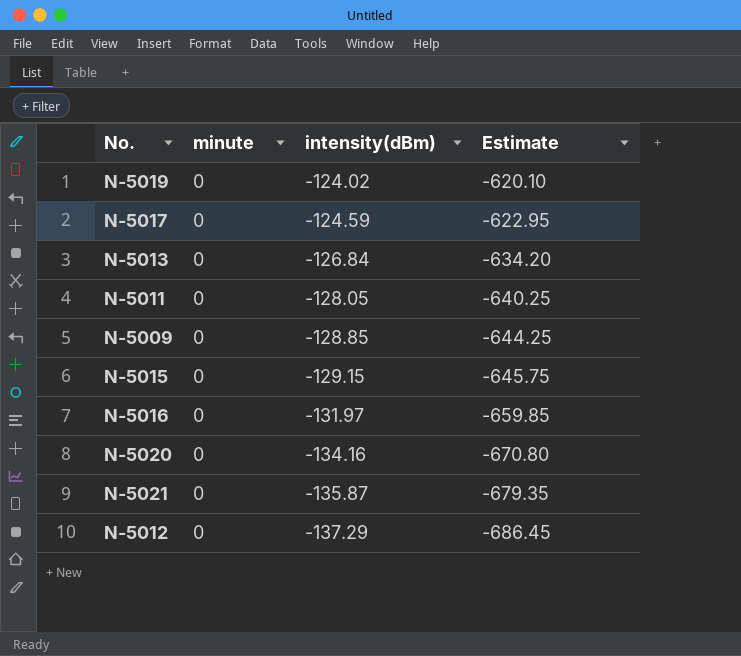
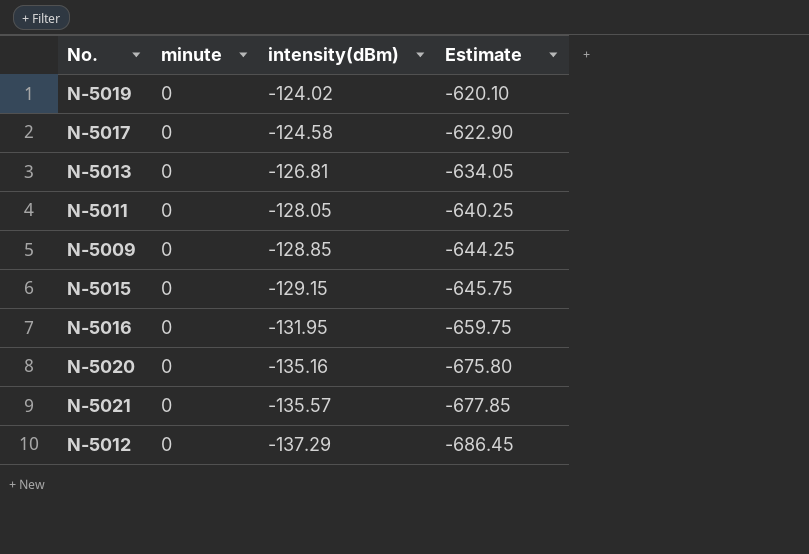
N-5017 | intensity(dBm): -124.59 -> -124.58
N-5017 | Estimate: -622.95 -> -622.90
N-5013 | intensity(dBm): -126.84 -> -126.81
N-5013 | Estimate: -634.20 -> -634.05
N-5016 | intensity(dBm): -131.97 -> -131.95
N-5016 | Estimate: -659.85 -> -659.75
N-5020 | intensity(dBm): -134.16 -> -135.16
N-5020 | Estimate: -670.80 -> -675.80
N-5021 | intensity(dBm): -135.87 -> -135.57
N-5021 | Estimate: -679.35 -> -677.85

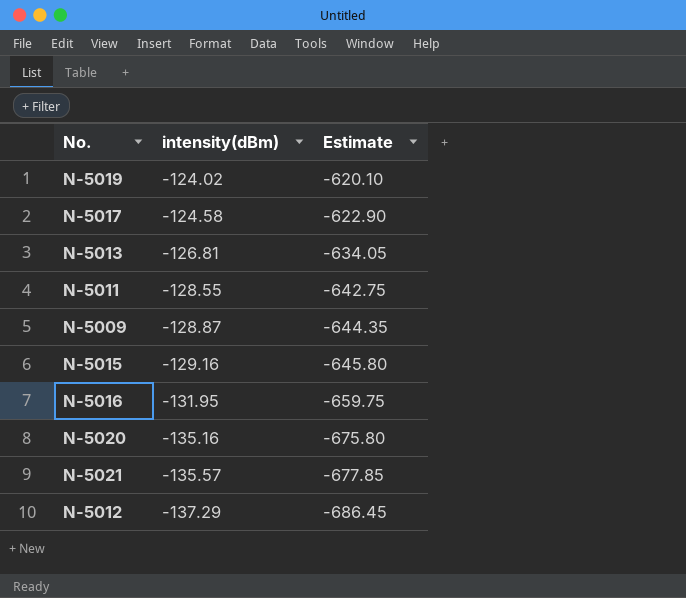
column minute | position: 2 -> none
N-5011 | intensity(dBm): -128.05 -> -128.55
N-5011 | Estimate: -640.25 -> -642.75
N-5009 | intensity(dBm): -128.85 -> -128.87
N-5009 | Estimate: -644.25 -> -644.35
N-5015 | intensity(dBm): -129.15 -> -129.16
N-5015 | Estimate: -645.75 -> -645.80

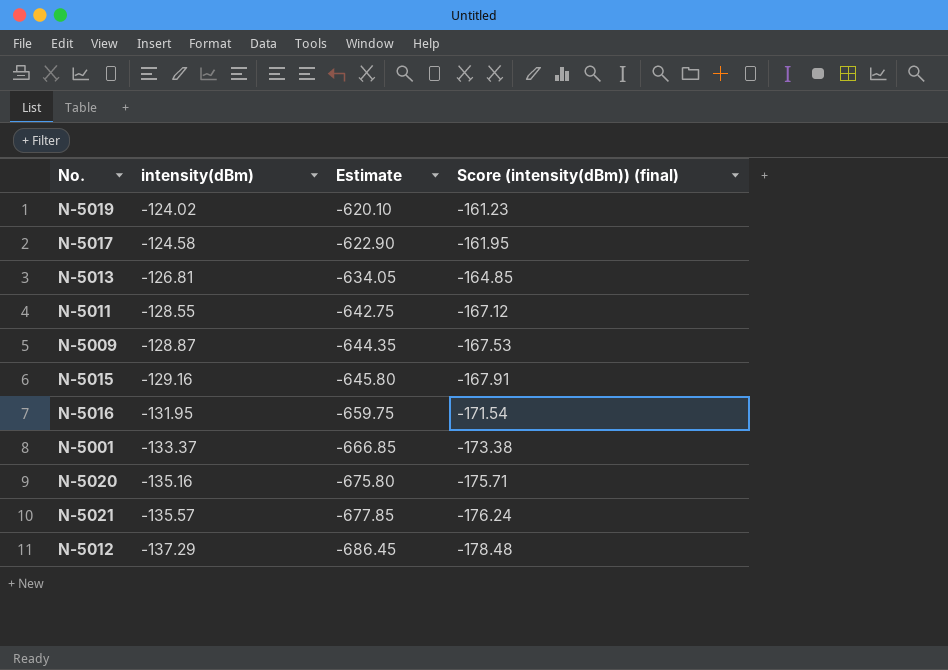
column Score (intensity(dBm)) (final) | formula: none -> [intensity(dBm)] * 1.3
row N-5001: none -> -133.37 | -666.85 | -173.38

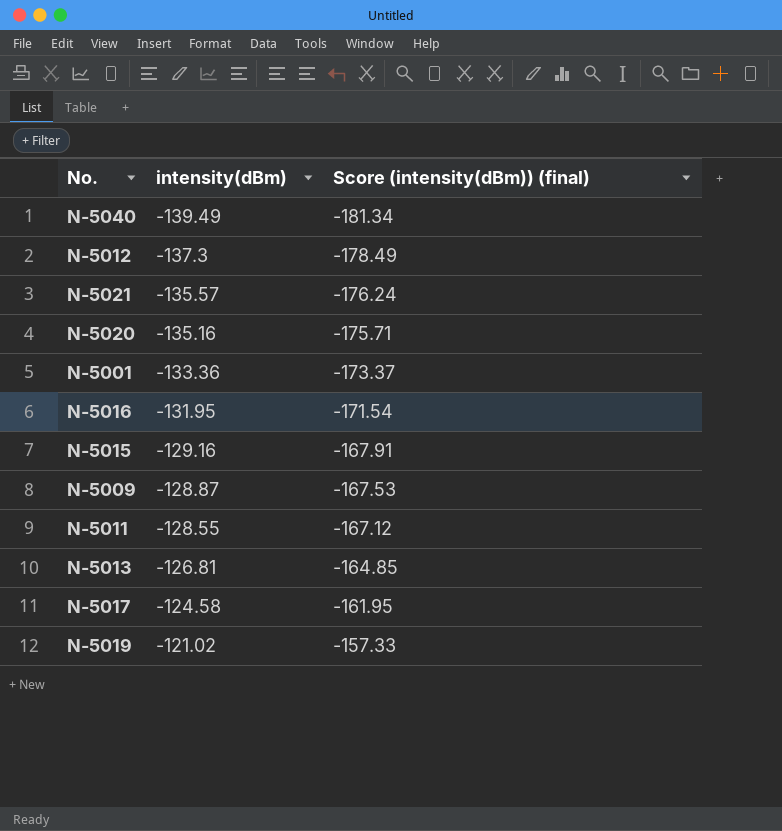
row order: intensity(dBm) descending -> intensity(dBm) ascending
column Estimate | formula: [intensity(dBm)] * 5 -> none
row N-5040: none -> -139.49 | -181.34
N-5012 | intensity(dBm): -137.29 -> -137.3
N-5012 | Score (intensity(dBm)) (final): -178.48 -> -178.49
N-5001 | intensity(dBm): -133.37 -> -133.36
N-5001 | Score (intensity(dBm)) (final): -173.38 -> -173.37
N-5019 | intensity(dBm): -124.02 -> -121.02
N-5019 | Score (intensity(dBm)) (final): -161.23 -> -157.33

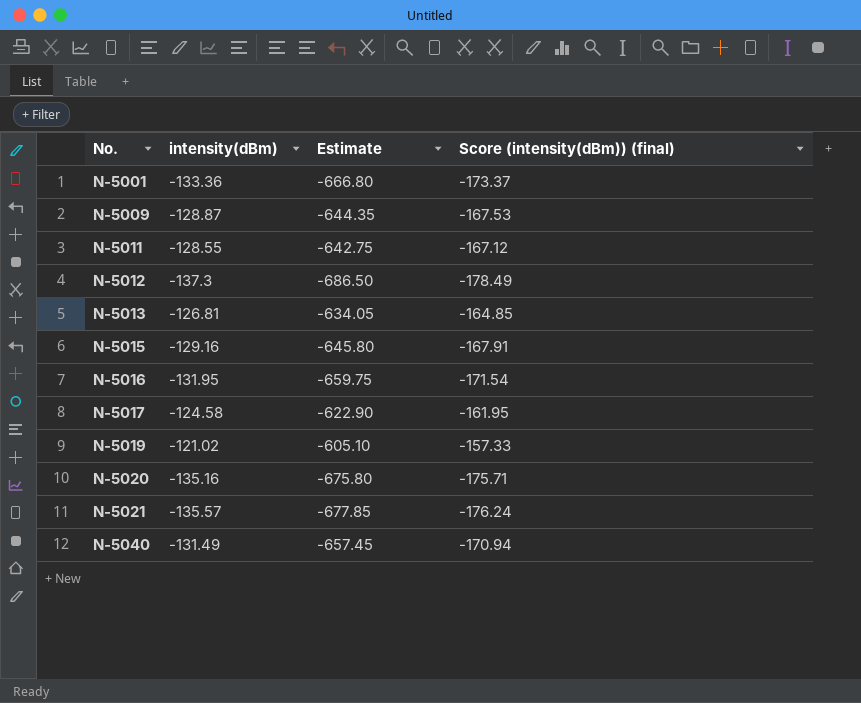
row order: intensity(dBm) ascending -> No. ascending
column Estimate | formula: none -> [intensity(dBm)] * 5
N-5040 | intensity(dBm): -139.49 -> -131.49
N-5040 | Score (intensity(dBm)) (final): -181.34 -> -170.94

